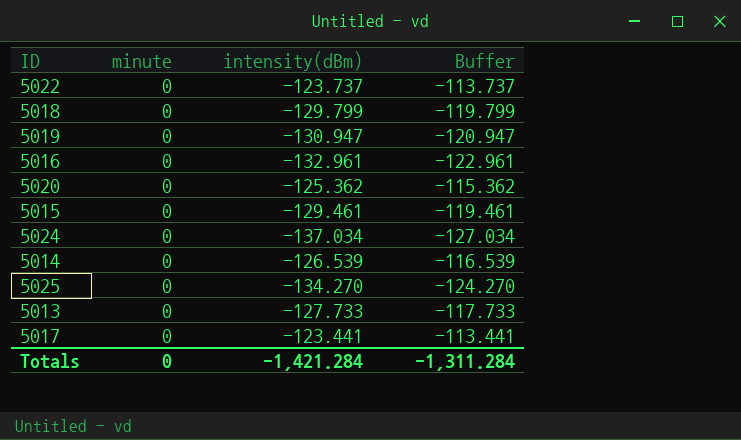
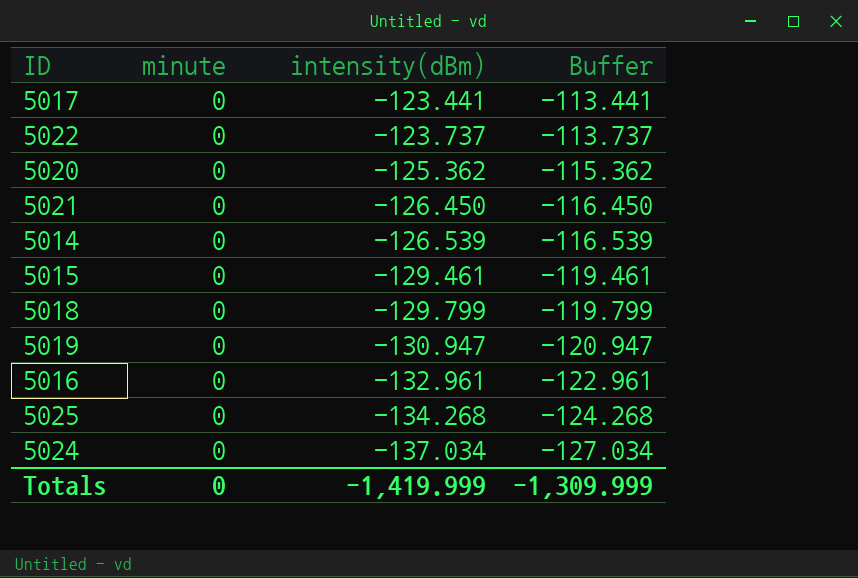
row order: none -> intensity(dBm) descending
row 5013: 0 | -127.733 | -117.733 -> none
row 5021: none -> 0 | -126.450 | -116.450
5025 | intensity(dBm): -134.270 -> -134.268
5025 | Buffer: -124.270 -> -124.268
Totals | intensity(dBm): -1,421.284 -> -1,419.999
Totals | Buffer: -1,311.284 -> -1,309.999

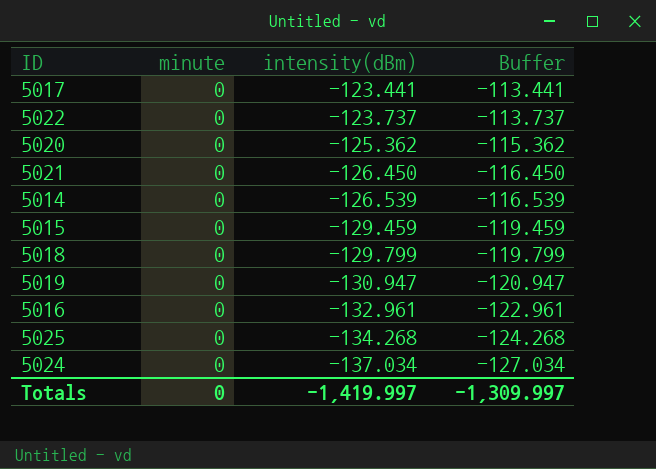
5015 | intensity(dBm): -129.461 -> -129.459
5015 | Buffer: -119.461 -> -119.459
Totals | intensity(dBm): -1,419.999 -> -1,419.997
Totals | Buffer: -1,309.999 -> -1,309.997

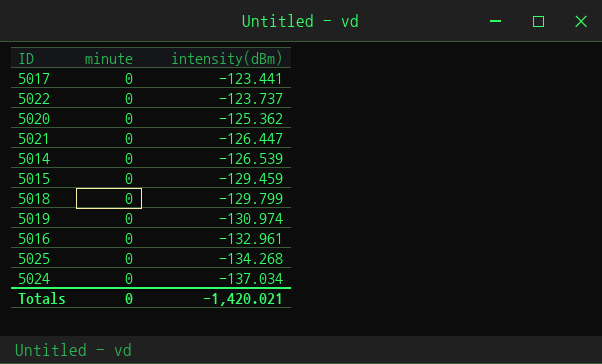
column Buffer | formula: [intensity(dBm)] + 10 -> none
5021 | intensity(dBm): -126.450 -> -126.447
5019 | intensity(dBm): -130.947 -> -130.974
Totals | intensity(dBm): -1,419.997 -> -1,420.021

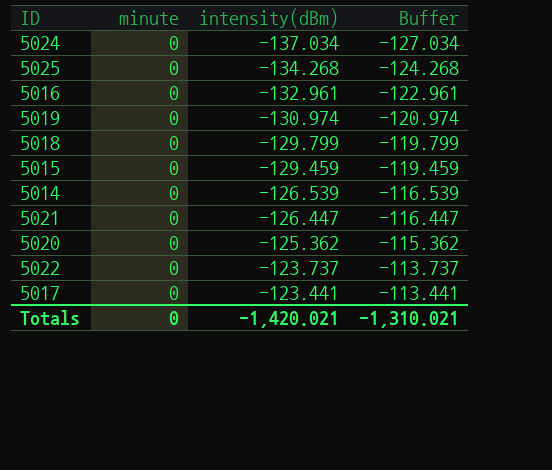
row order: intensity(dBm) descending -> intensity(dBm) ascending
column Buffer | formula: none -> [intensity(dBm)] + 10

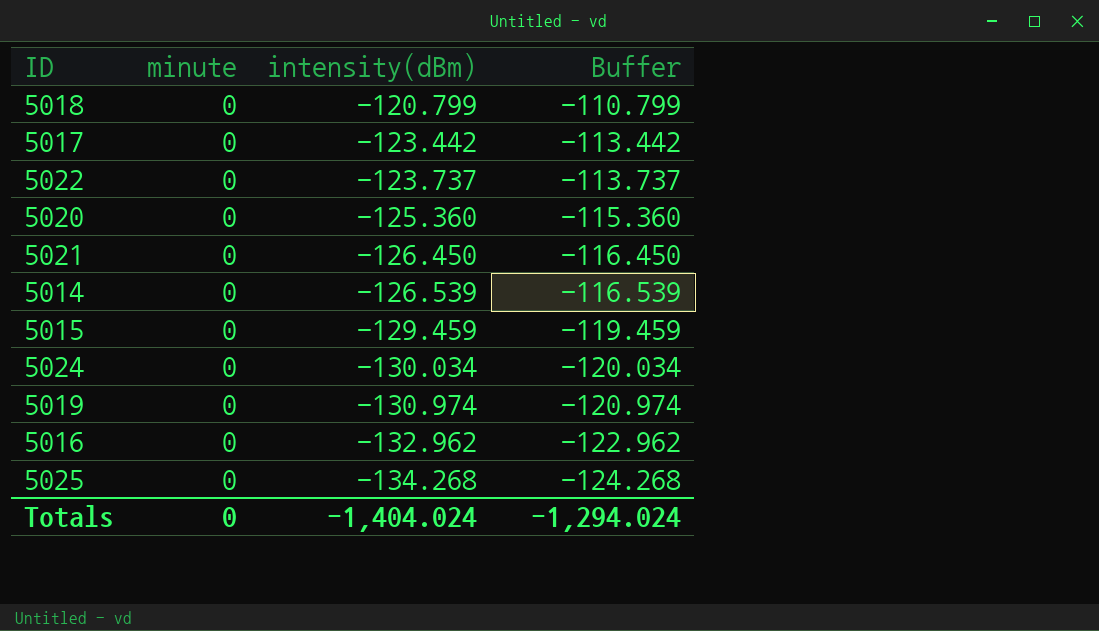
row order: intensity(dBm) ascending -> intensity(dBm) descending
5018 | intensity(dBm): -129.799 -> -120.799
5018 | Buffer: -119.799 -> -110.799
5017 | intensity(dBm): -123.441 -> -123.442
5017 | Buffer: -113.441 -> -113.442
5020 | intensity(dBm): -125.362 -> -125.360
5020 | Buffer: -115.362 -> -115.360
5021 | intensity(dBm): -126.447 -> -126.450
5021 | Buffer: -116.447 -> -116.450
5024 | intensity(dBm): -137.034 -> -130.034
5024 | Buffer: -127.034 -> -120.034
5016 | intensity(dBm): -132.961 -> -132.962
5016 | Buffer: -122.961 -> -122.962
Totals | intensity(dBm): -1,420.021 -> -1,404.024
Totals | Buffer: -1,310.021 -> -1,294.024

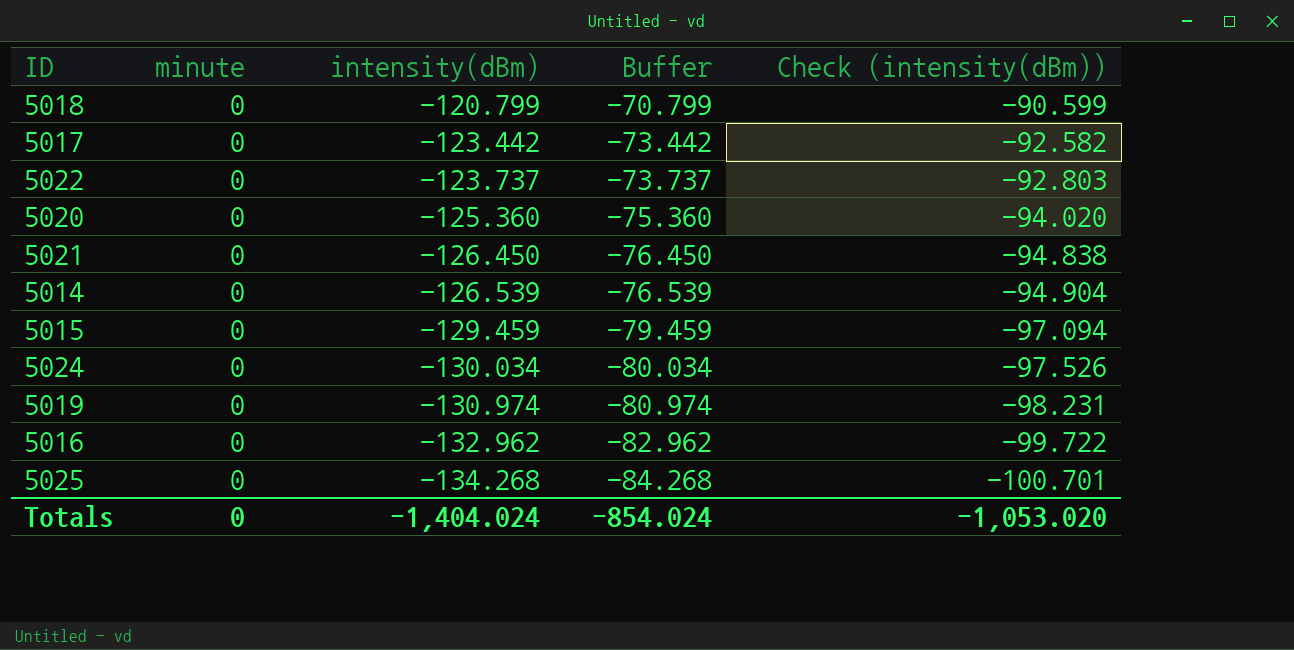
column Buffer | formula: [intensity(dBm)] + 10 -> [intensity(dBm)] + 50
column Check (intensity(dBm)) | formula: none -> [intensity(dBm)] * 0.75
Totals | Buffer: -1,294.024 -> -854.024

